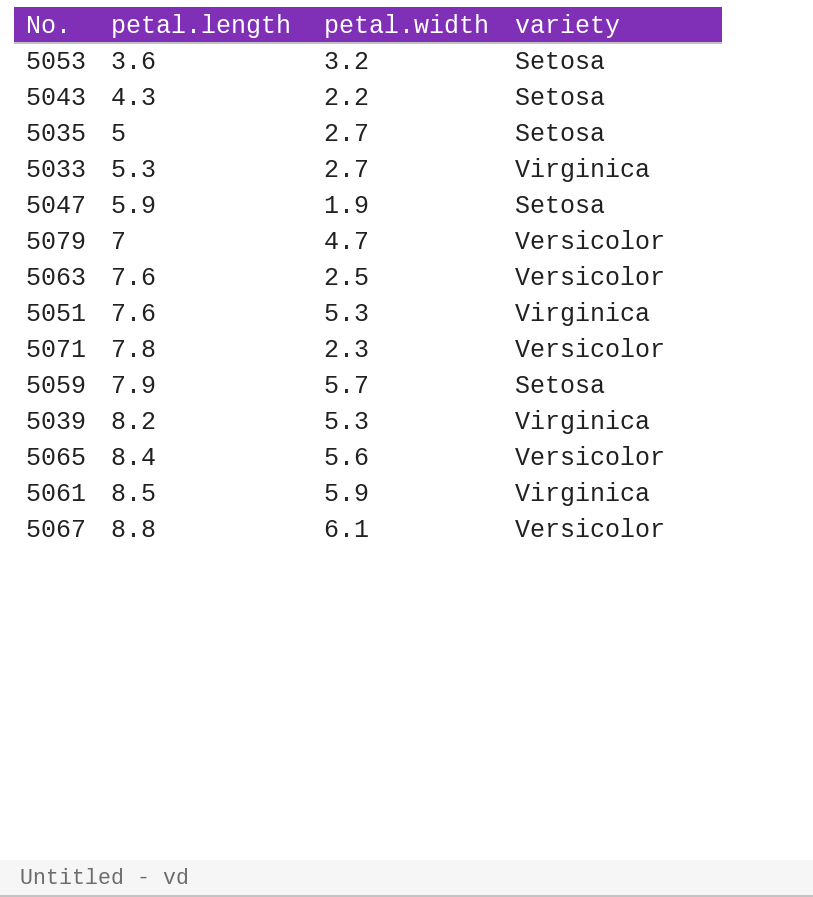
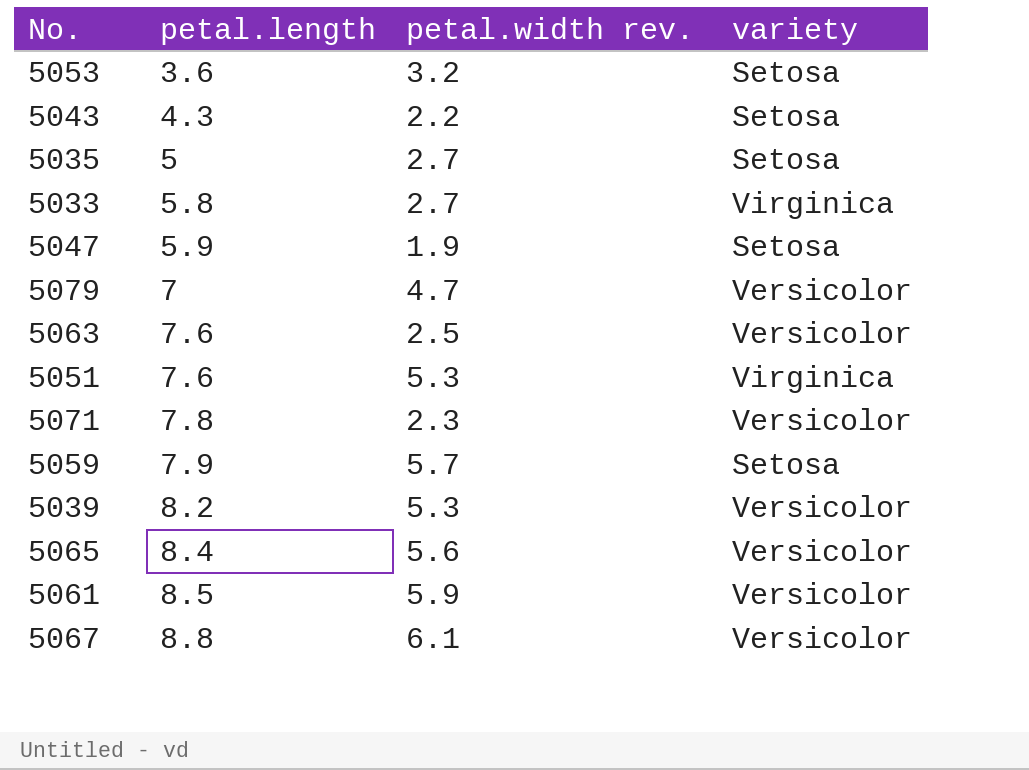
column name: petal.width -> petal.width rev.
5033 | petal.length: 5.3 -> 5.8
5039 | variety: Virginica -> Versicolor
5061 | variety: Virginica -> Versicolor

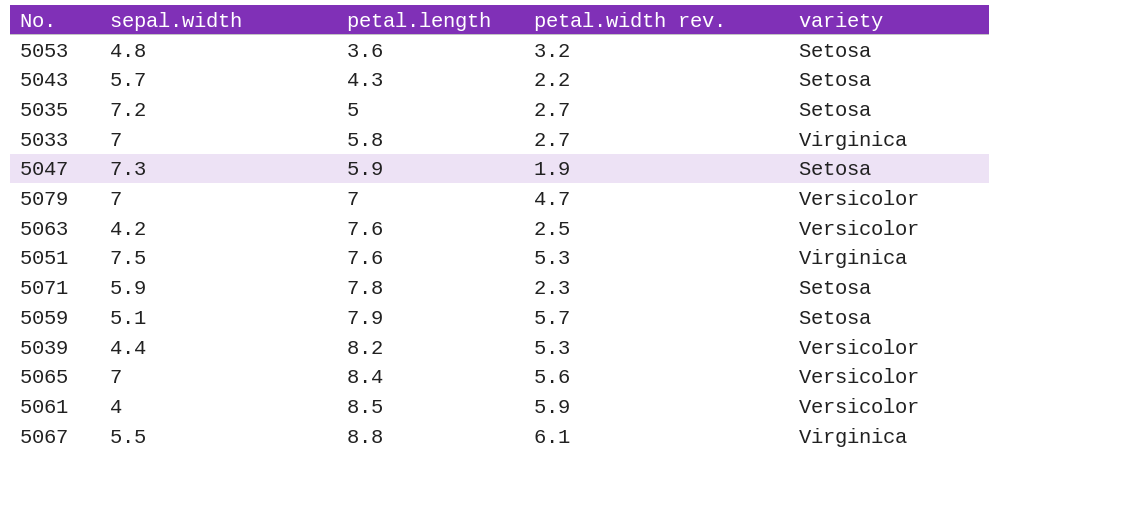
column sepal.width | position: none -> 2
5071 | variety: Versicolor -> Setosa
5067 | variety: Versicolor -> Virginica

